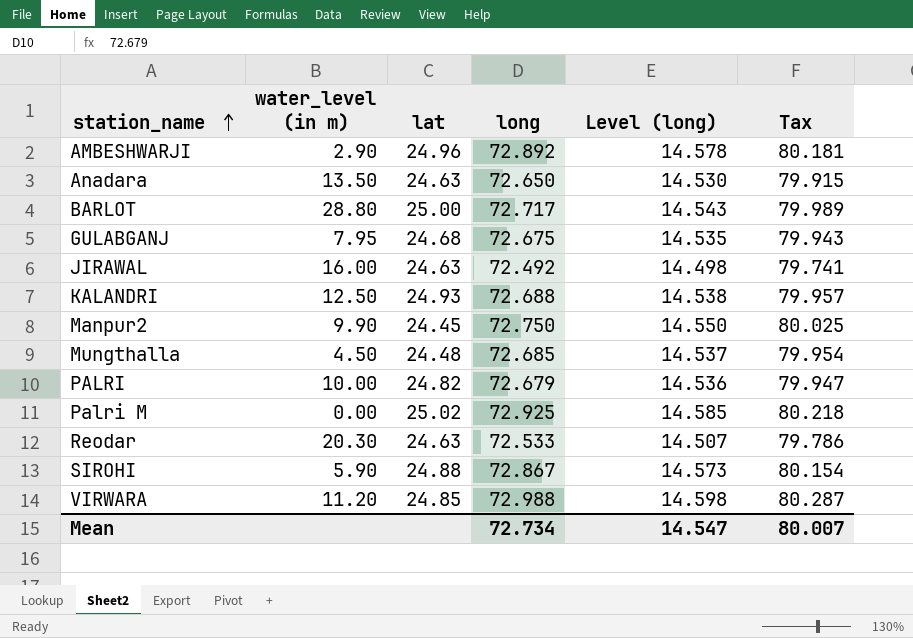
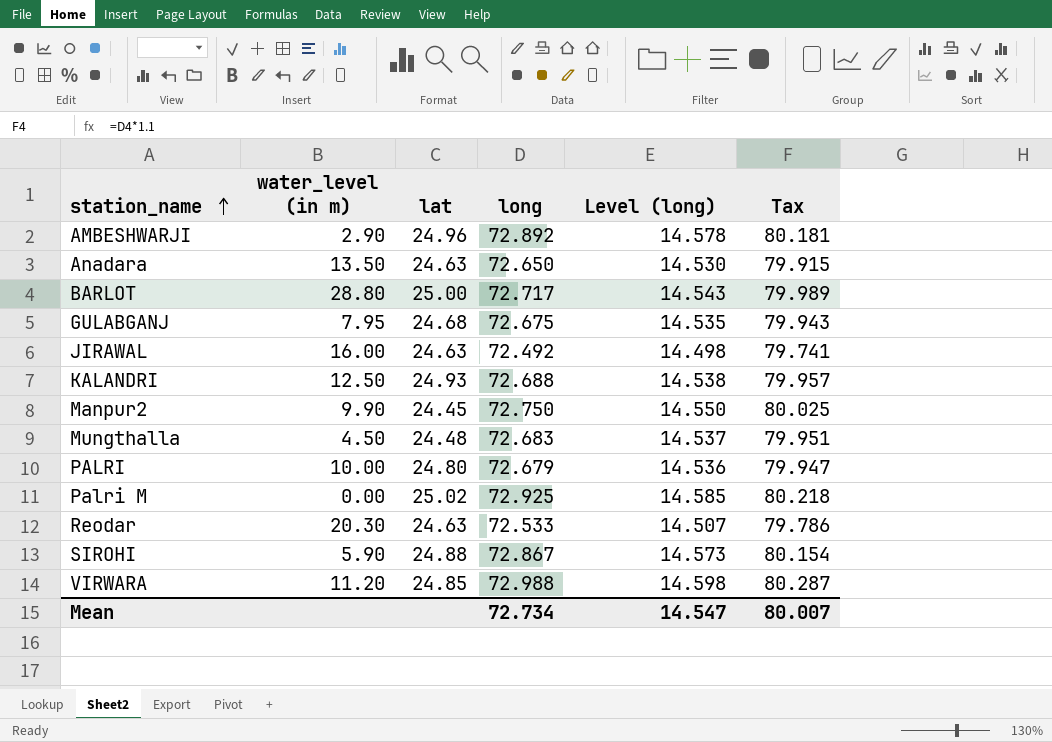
Mungthalla | long: 72.685 -> 72.683
Mungthalla | Tax: 79.954 -> 79.951
PALRI | lat: 24.82 -> 24.80

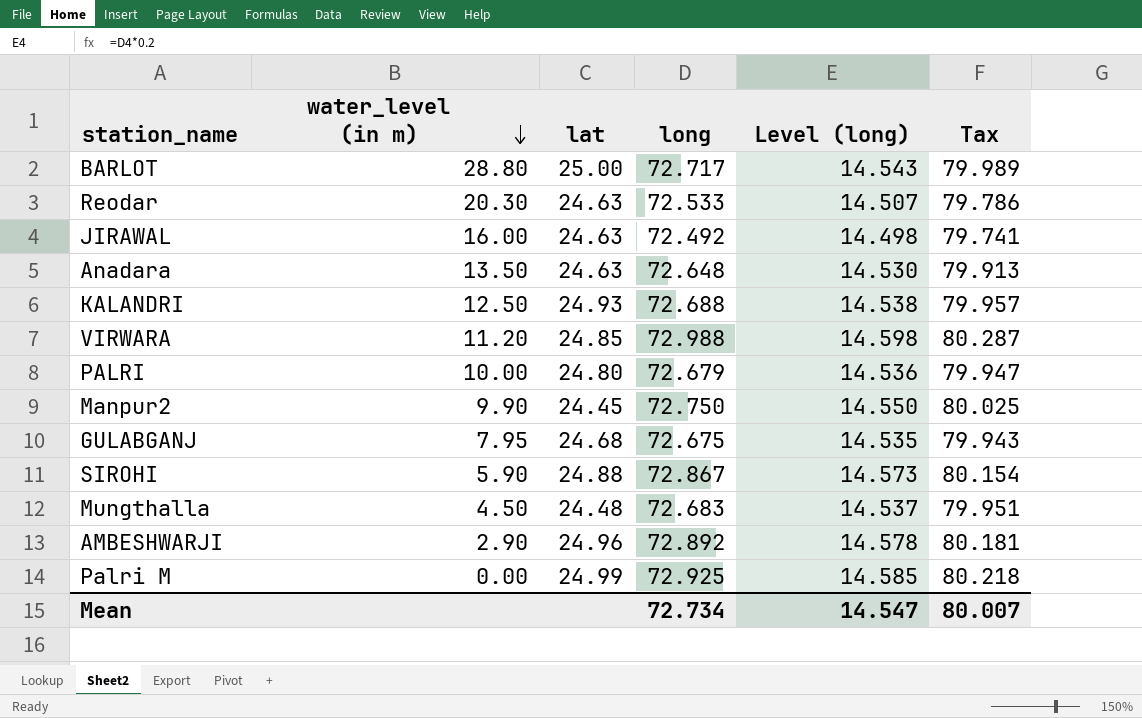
row order: station_name ascending -> water_level (in m) descending
Anadara | long: 72.650 -> 72.648
Anadara | Tax: 79.915 -> 79.913
Palri M | lat: 25.02 -> 24.99

